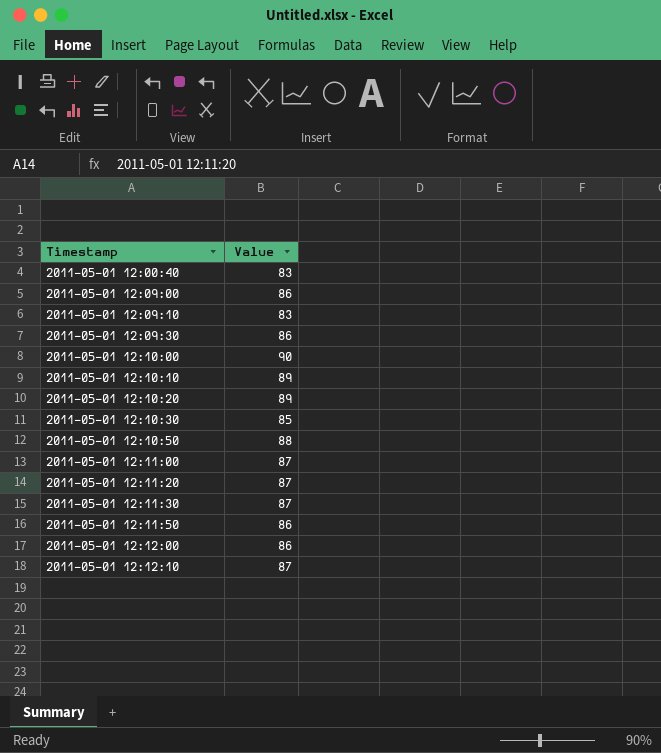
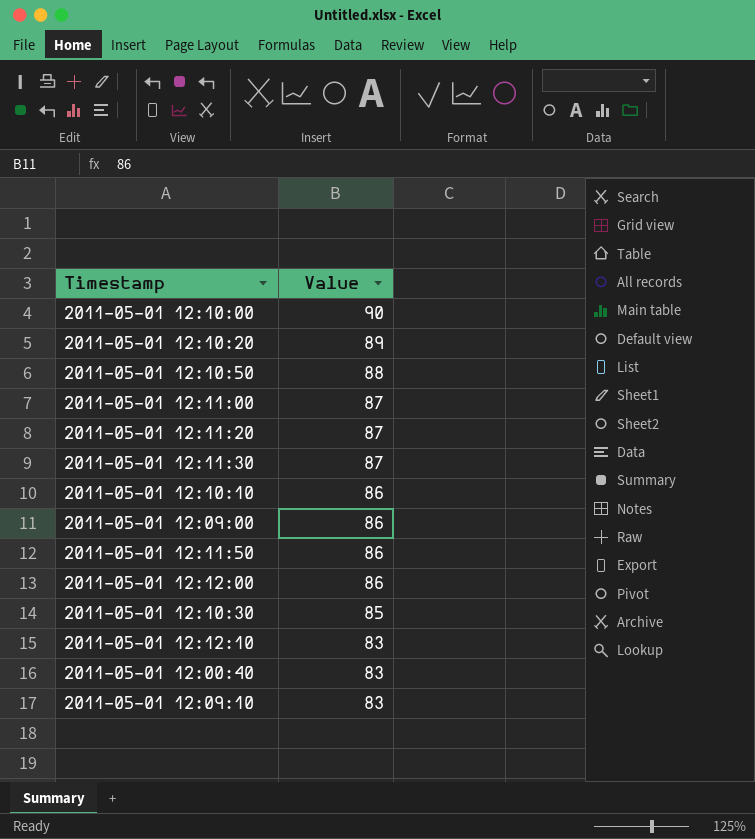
row order: Timestamp ascending -> Value descending
row 2011-05-01 12:09:30: 86 -> none
2011-05-01 12:10:10 | Value: 89 -> 86
2011-05-01 12:12:10 | Value: 87 -> 83

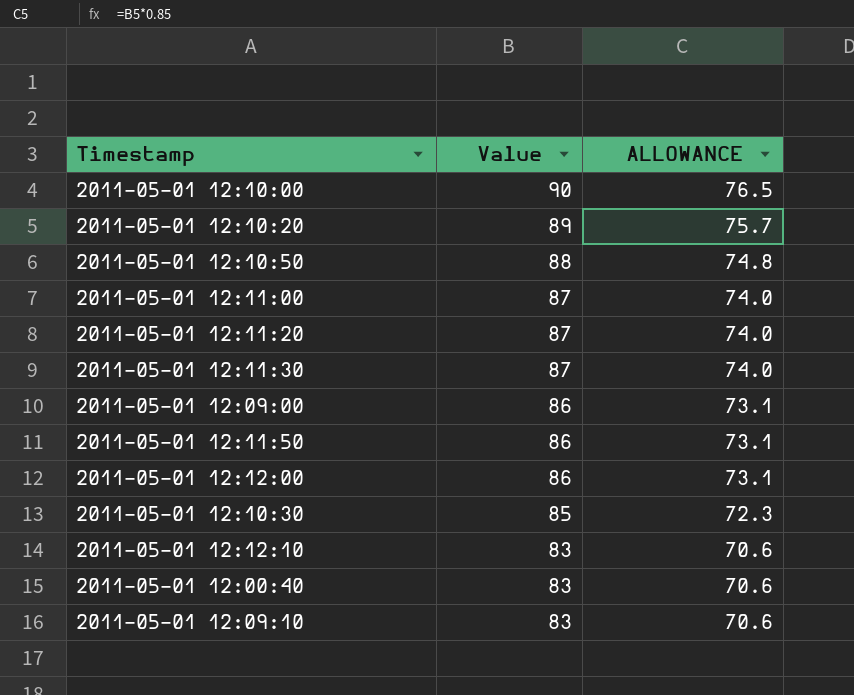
column ALLOWANCE | formula: none -> [Value] * 0.85
row 2011-05-01 12:10:10: 86 -> none

